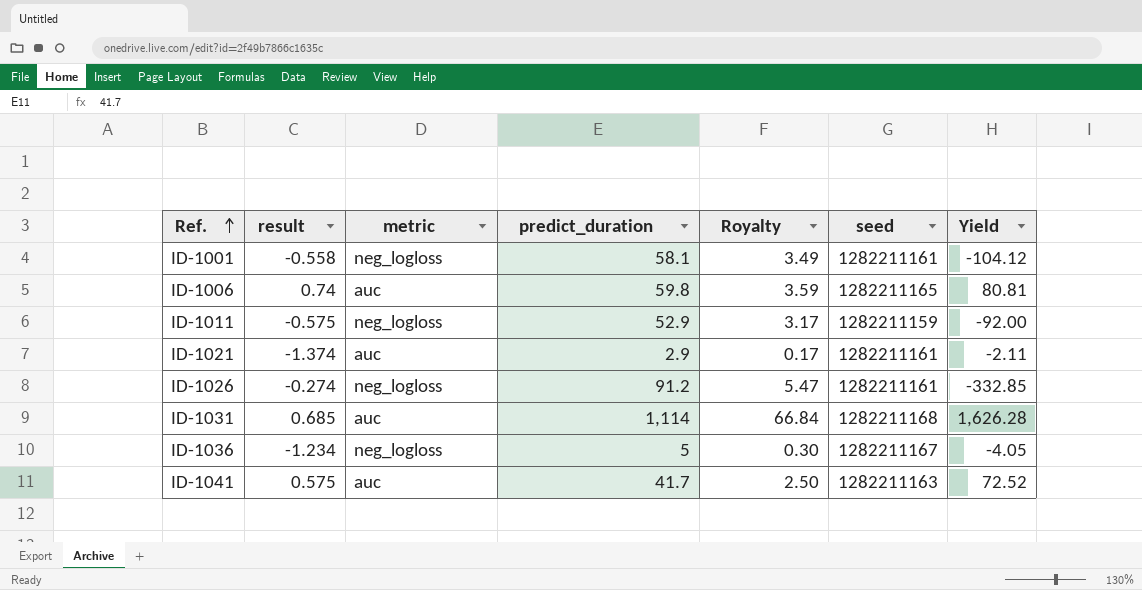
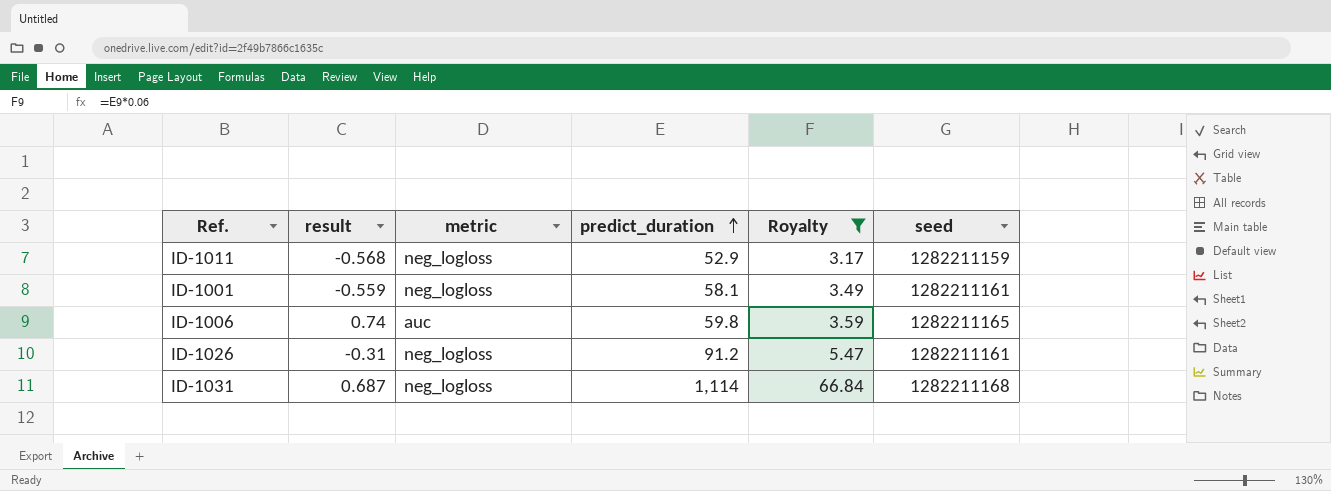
filter: none -> Royalty >= 3.17
row order: Ref. ascending -> predict_duration ascending
column Yield | formula: [predict_duration] / [result] -> none
ID-1011 | result: -0.575 -> -0.568
ID-1001 | result: -0.558 -> -0.559
ID-1026 | result: -0.274 -> -0.31
ID-1031 | result: 0.685 -> 0.687
ID-1031 | metric: auc -> neg_logloss

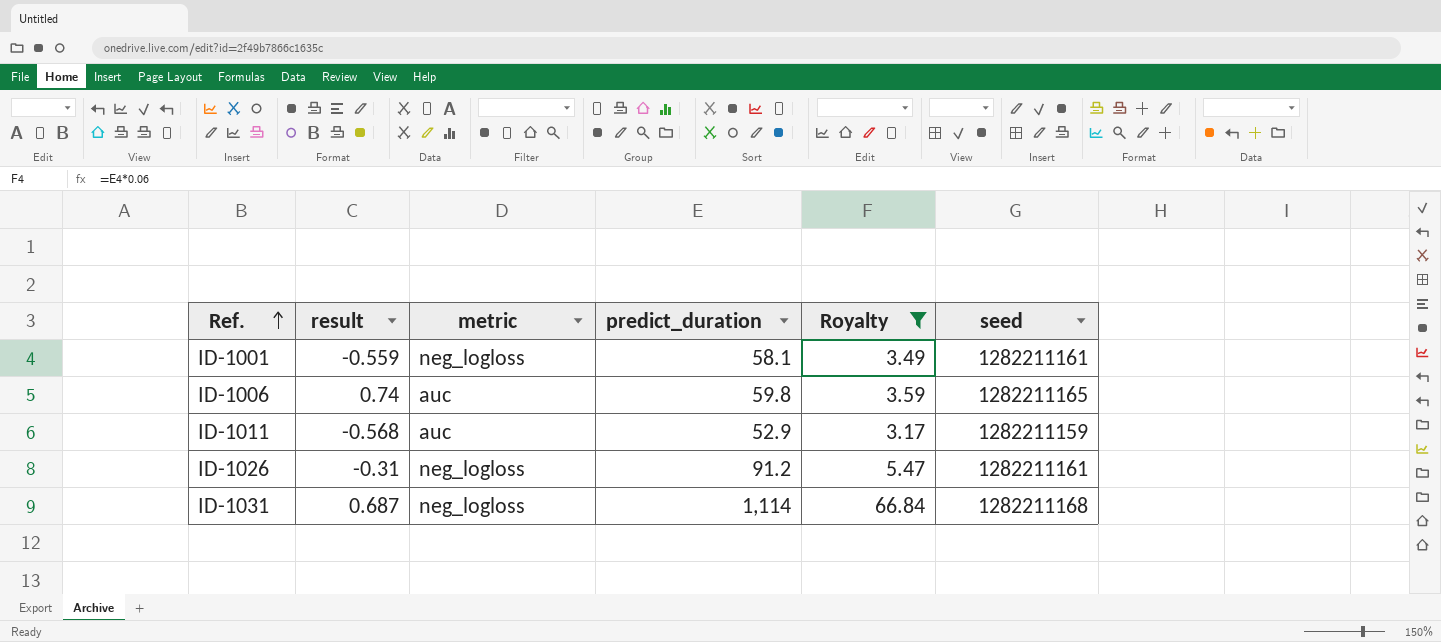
row order: predict_duration ascending -> Ref. ascending
ID-1011 | metric: neg_logloss -> auc

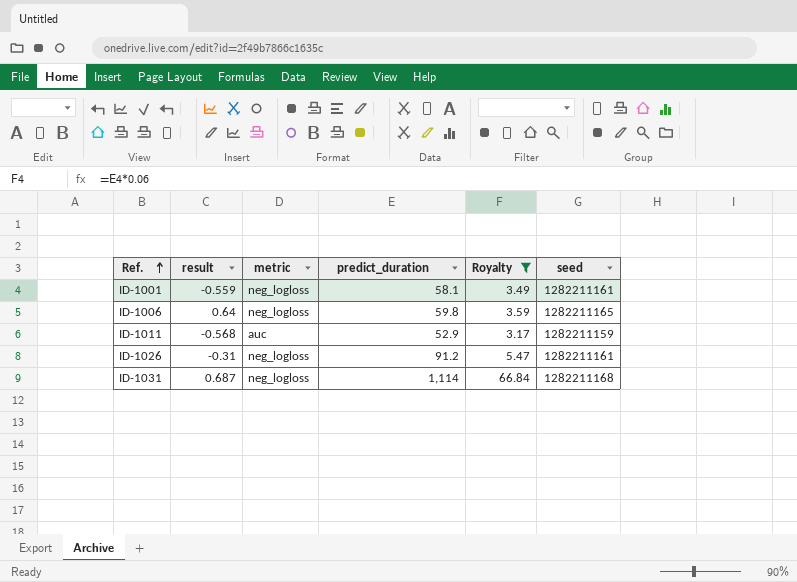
ID-1006 | result: 0.74 -> 0.64
ID-1006 | metric: auc -> neg_logloss

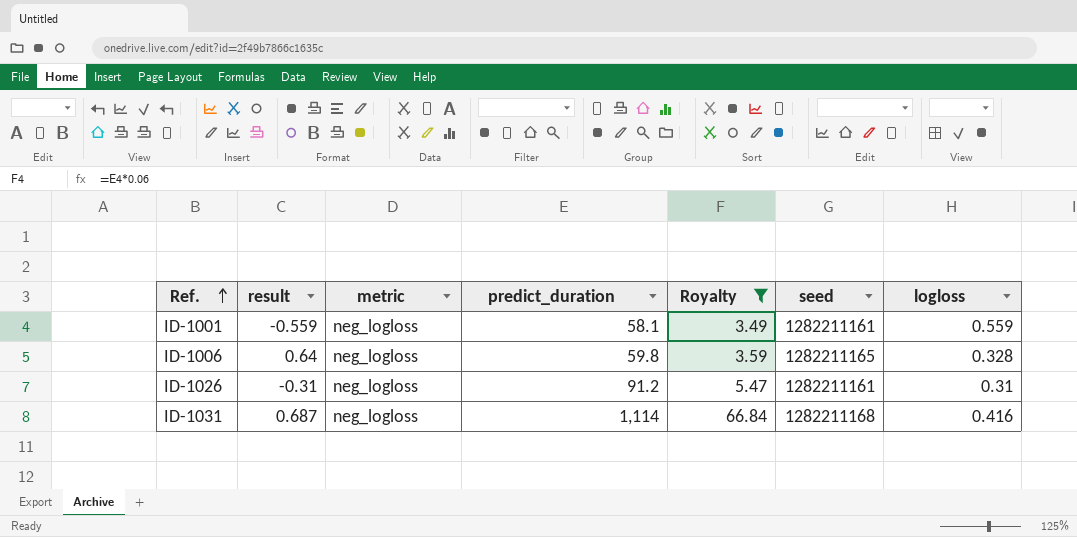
column logloss | position: none -> 7
row ID-1011: -0.568 | auc | 52.9 | 3.17 | 1282211159 -> none

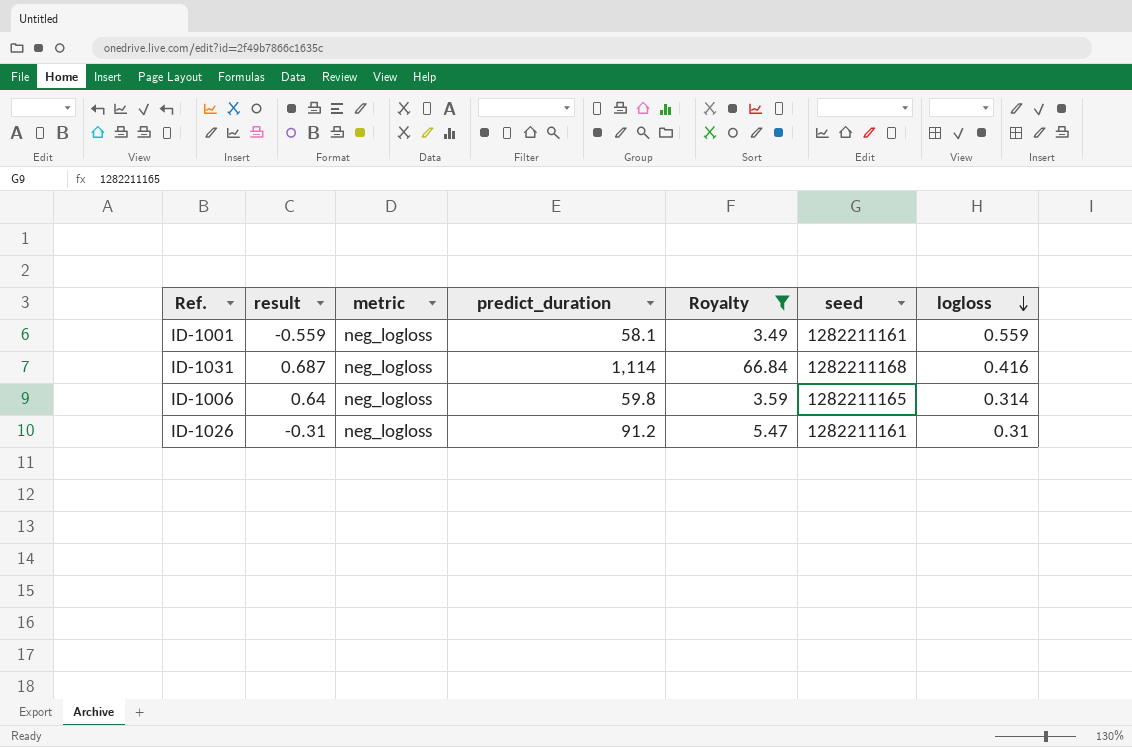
row order: Ref. ascending -> logloss descending
ID-1006 | logloss: 0.328 -> 0.314

